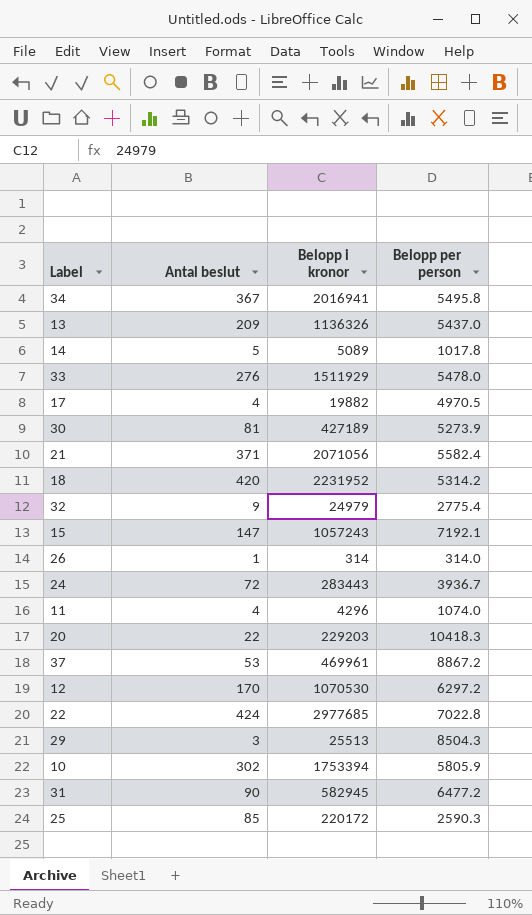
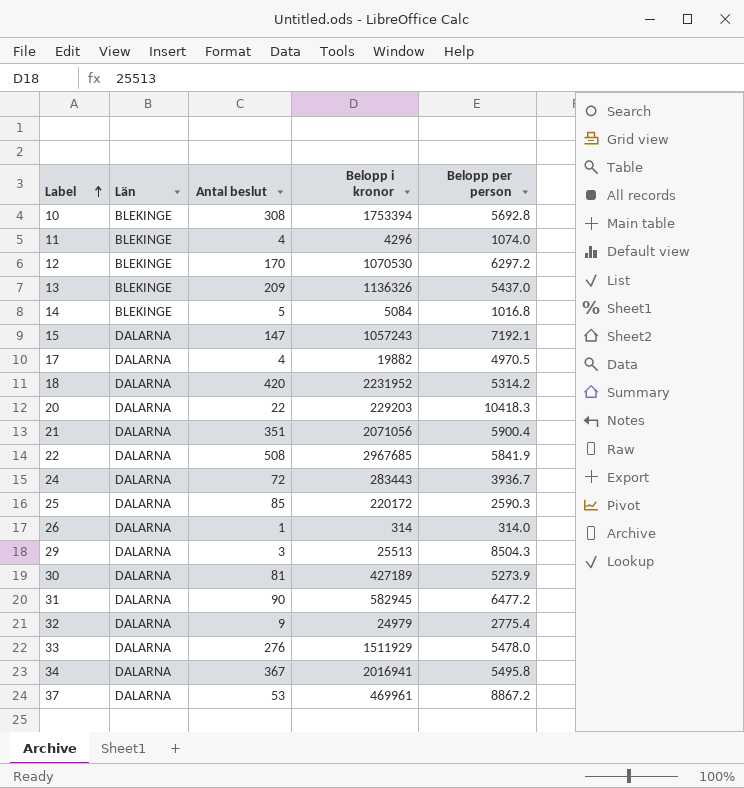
row order: none -> Label ascending
column Län | position: none -> 2
10 | Antal beslut: 302 -> 308
10 | Belopp per person: 5805.9 -> 5692.8
14 | Belopp i kronor: 5089 -> 5084
14 | Belopp per person: 1017.8 -> 1016.8
21 | Antal beslut: 371 -> 351
21 | Belopp per person: 5582.4 -> 5900.4
22 | Antal beslut: 424 -> 508
22 | Belopp i kronor: 2977685 -> 2967685
22 | Belopp per person: 7022.8 -> 5841.9

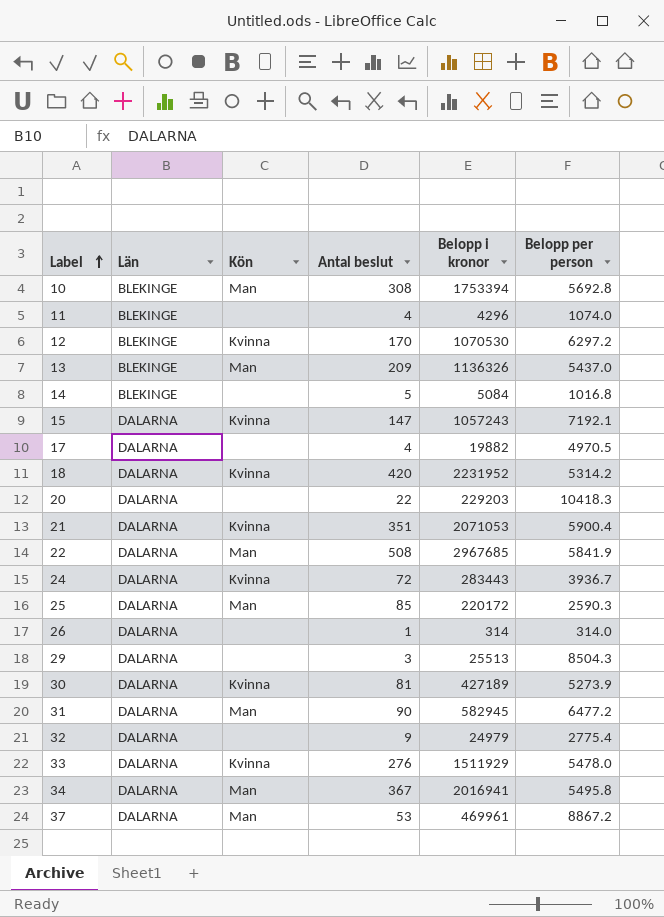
column Kön | position: none -> 3
21 | Belopp i kronor: 2071056 -> 2071053

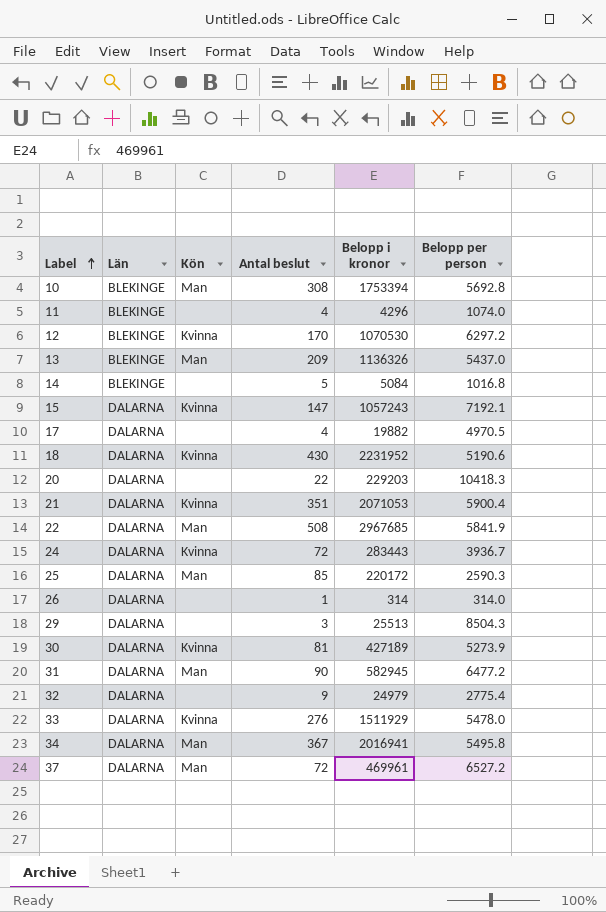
18 | Antal beslut: 420 -> 430
18 | Belopp per person: 5314.2 -> 5190.6
37 | Antal beslut: 53 -> 72
37 | Belopp per person: 8867.2 -> 6527.2

